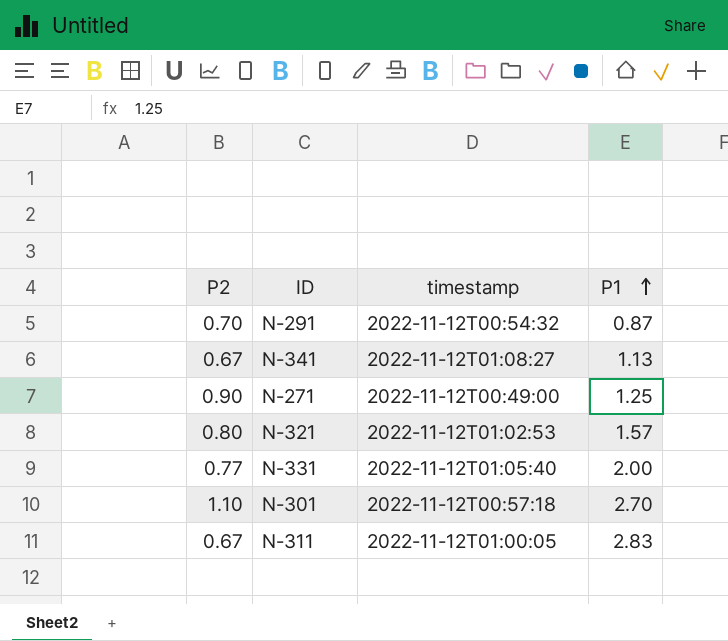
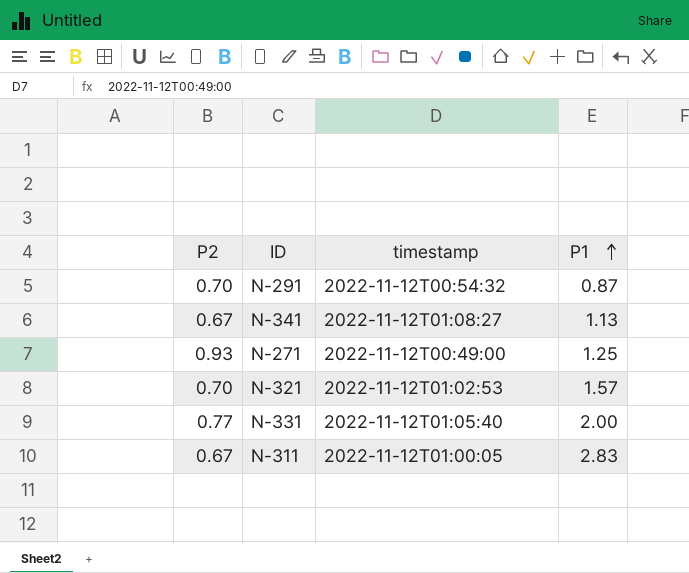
row N-301: 1.10 | 2022-11-12T00:57:18 | 2.70 -> none
N-271 | P2: 0.90 -> 0.93
N-321 | P2: 0.80 -> 0.70

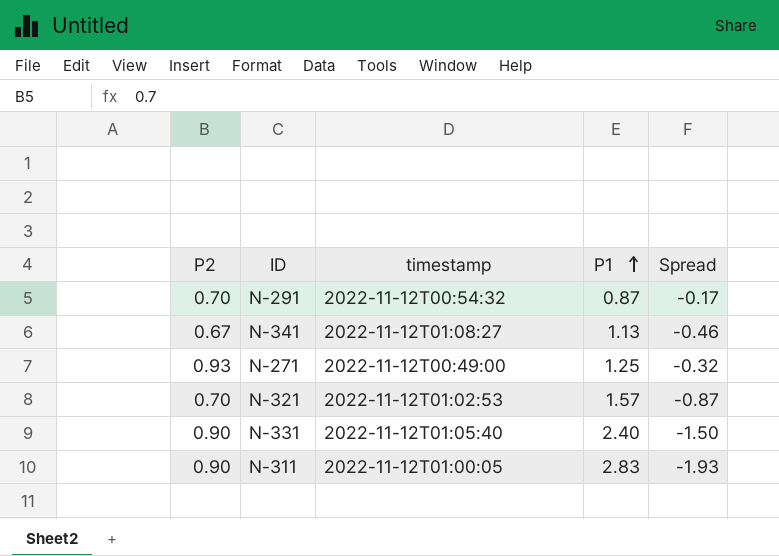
column Spread | formula: none -> [P2] - [P1]
N-331 | P2: 0.77 -> 0.90
N-331 | P1: 2.00 -> 2.40
N-311 | P2: 0.67 -> 0.90

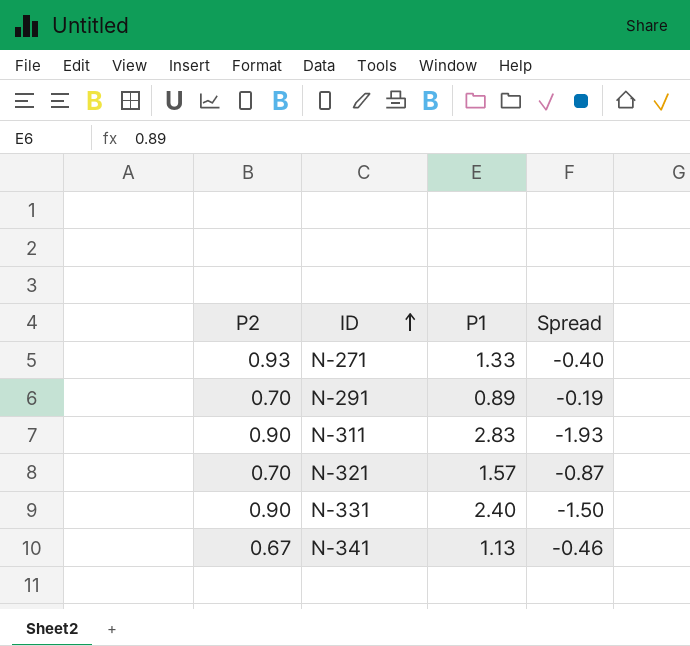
row order: P1 ascending -> ID ascending
column timestamp | position: 3 -> none
N-271 | P1: 1.25 -> 1.33
N-271 | Spread: -0.32 -> -0.40
N-291 | P1: 0.87 -> 0.89
N-291 | Spread: -0.17 -> -0.19

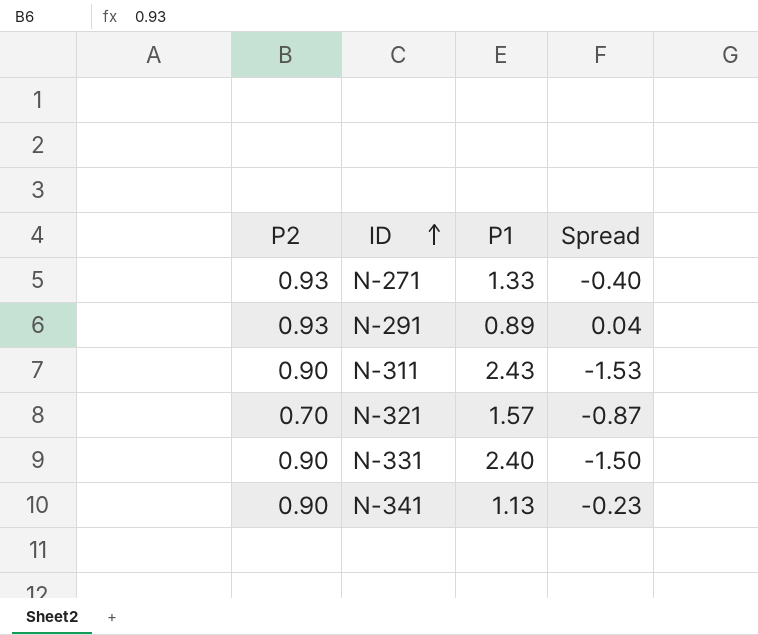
N-291 | P2: 0.70 -> 0.93
N-291 | Spread: -0.19 -> 0.04
N-311 | P1: 2.83 -> 2.43
N-311 | Spread: -1.93 -> -1.53
N-341 | P2: 0.67 -> 0.90
N-341 | Spread: -0.46 -> -0.23

